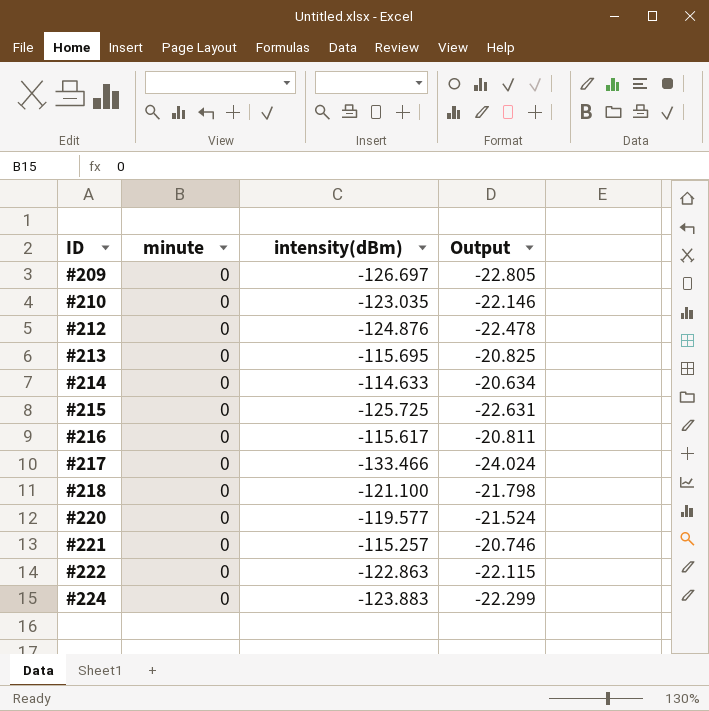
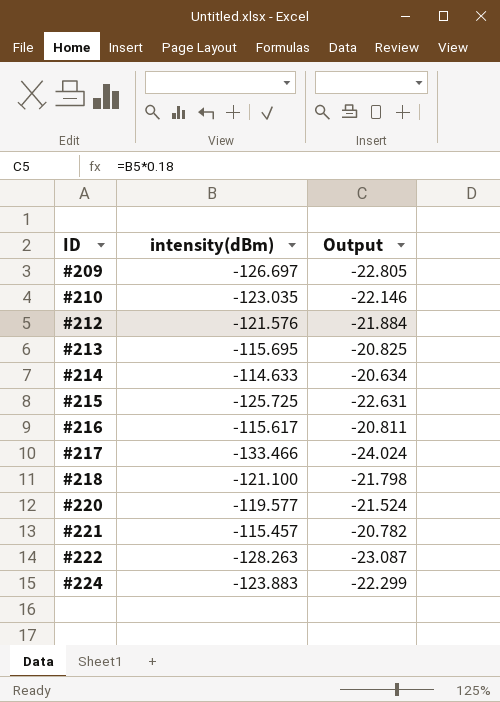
column minute | position: 2 -> none
#212 | intensity(dBm): -124.876 -> -121.576
#212 | Output: -22.478 -> -21.884
#221 | intensity(dBm): -115.257 -> -115.457
#221 | Output: -20.746 -> -20.782
#222 | intensity(dBm): -122.863 -> -128.263
#222 | Output: -22.115 -> -23.087

